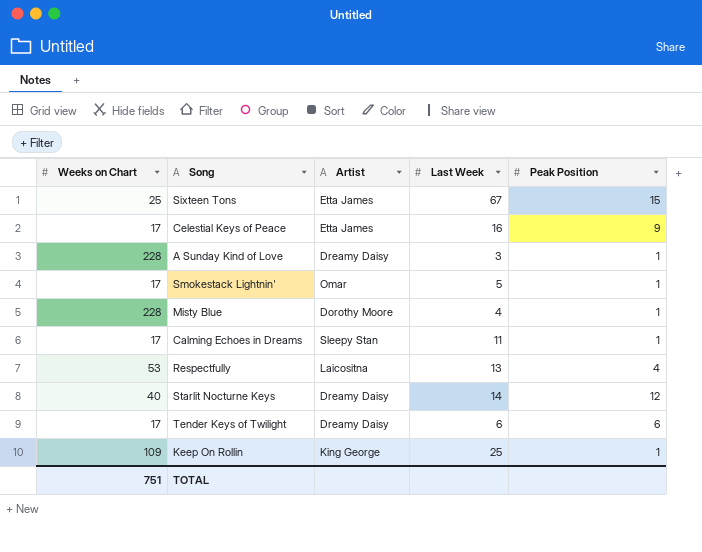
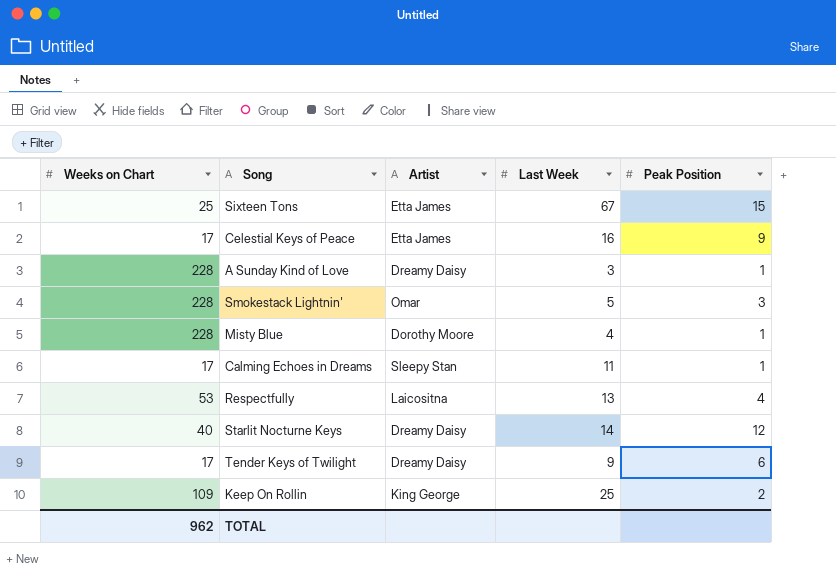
Smokestack Lightnin' | Weeks on Chart: 17 -> 228
Smokestack Lightnin' | Peak Position: 1 -> 3
Tender Keys of Twilight | Last Week: 6 -> 9
Keep On Rollin | Peak Position: 1 -> 2
TOTAL | Weeks on Chart: 751 -> 962

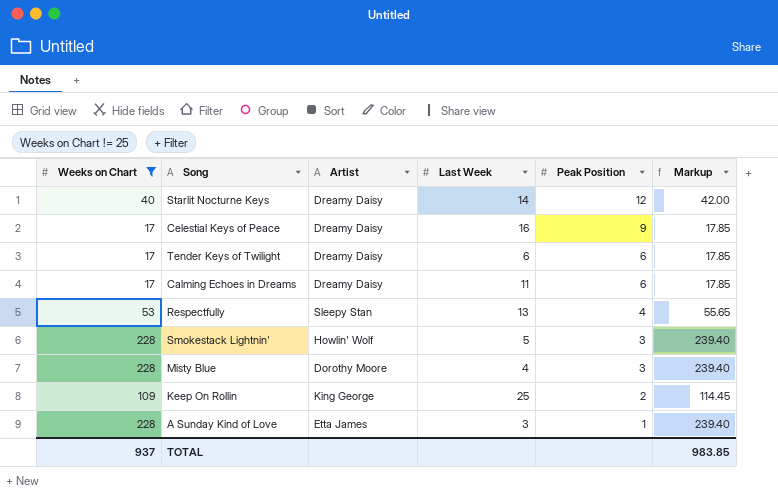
filter: none -> Weeks on Chart != 25
row order: none -> Peak Position descending
column Markup | formula: none -> [Weeks on Chart] * 1.05
Celestial Keys of Peace | Artist: Etta James -> Dreamy Daisy
Tender Keys of Twilight | Last Week: 9 -> 6
Calming Echoes in Dreams | Artist: Sleepy Stan -> Dreamy Daisy
Calming Echoes in Dreams | Peak Position: 1 -> 6
Respectfully | Artist: Laicositna -> Sleepy Stan
Smokestack Lightnin' | Artist: Omar -> Howlin' Wolf
Misty Blue | Peak Position: 1 -> 3
A Sunday Kind of Love | Artist: Dreamy Daisy -> Etta James
TOTAL | Weeks on Chart: 962 -> 937

